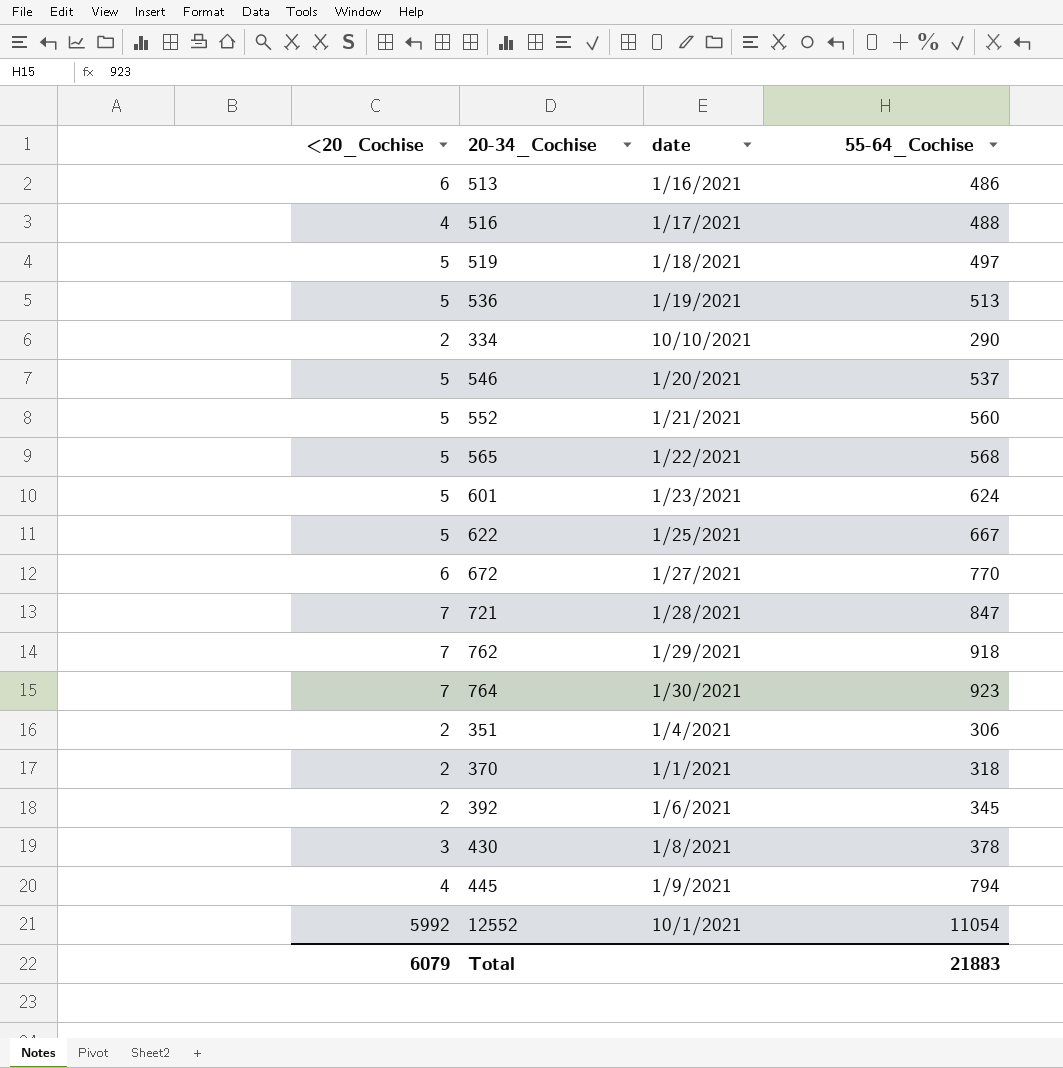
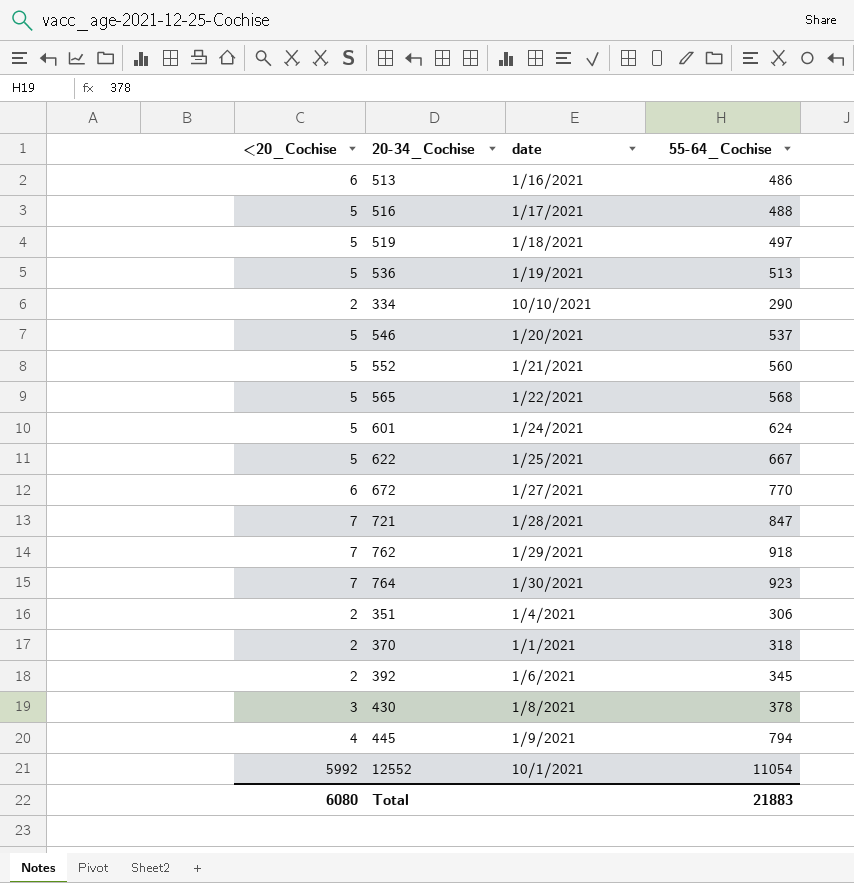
516 | <20_Cochise: 4 -> 5
601 | date: 1/23/2021 -> 1/24/2021
Total | <20_Cochise: 6079 -> 6080

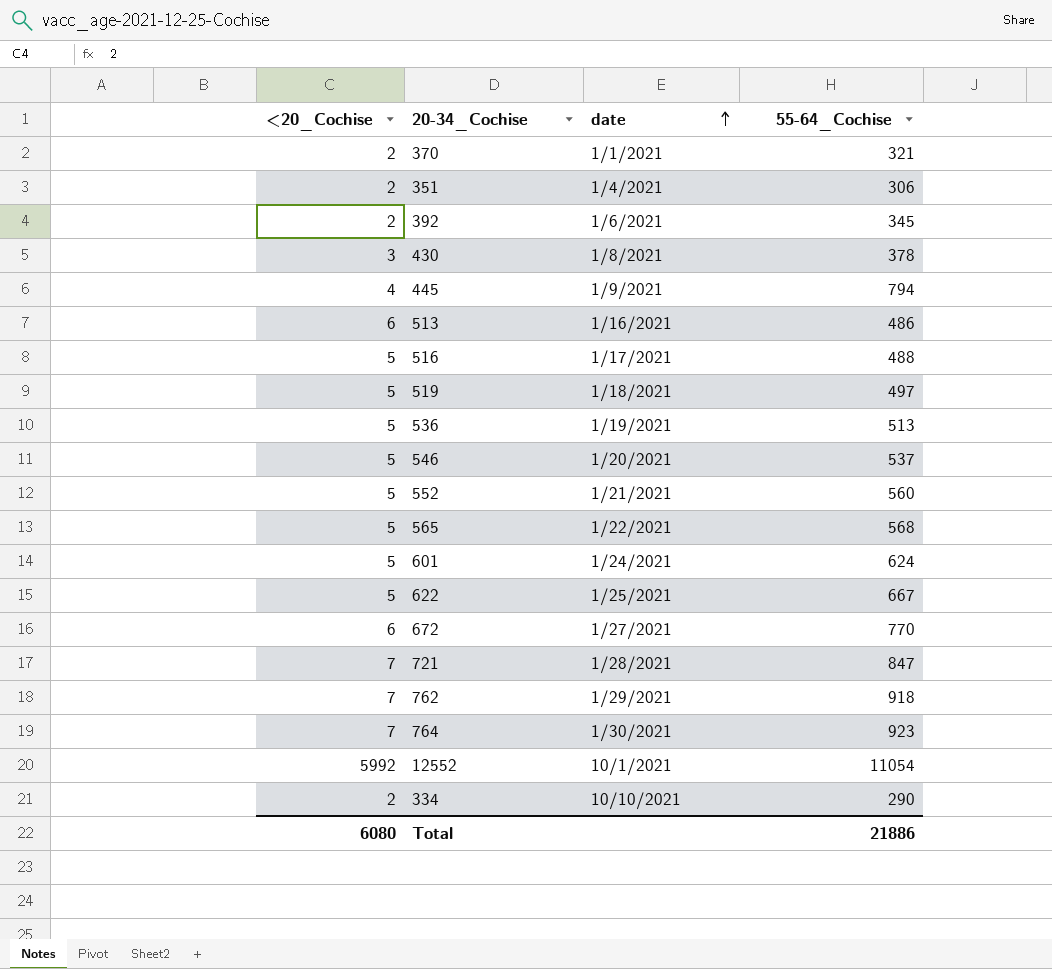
row order: none -> date ascending
370 | 55-64_Cochise: 318 -> 321
Total | 55-64_Cochise: 21883 -> 21886

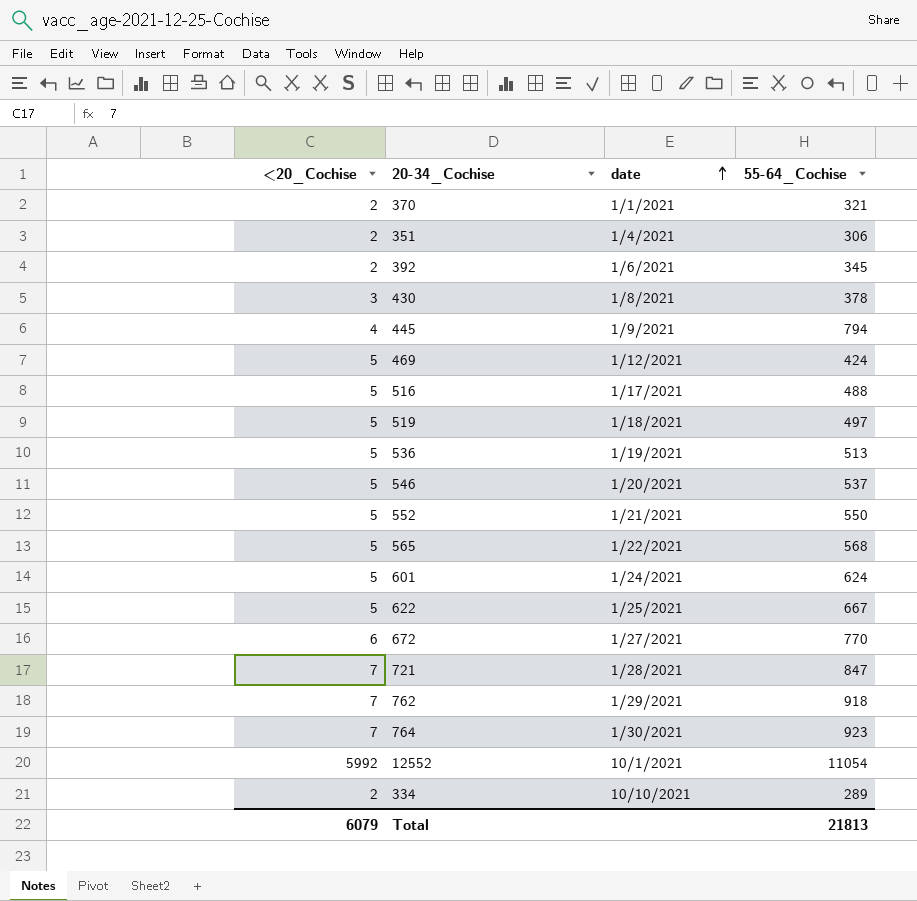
row 513: 6 | 1/16/2021 | 486 -> none
row 469: none -> 5 | 1/12/2021 | 424
552 | 55-64_Cochise: 560 -> 550
334 | 55-64_Cochise: 290 -> 289
Total | <20_Cochise: 6080 -> 6079
Total | 55-64_Cochise: 21886 -> 21813

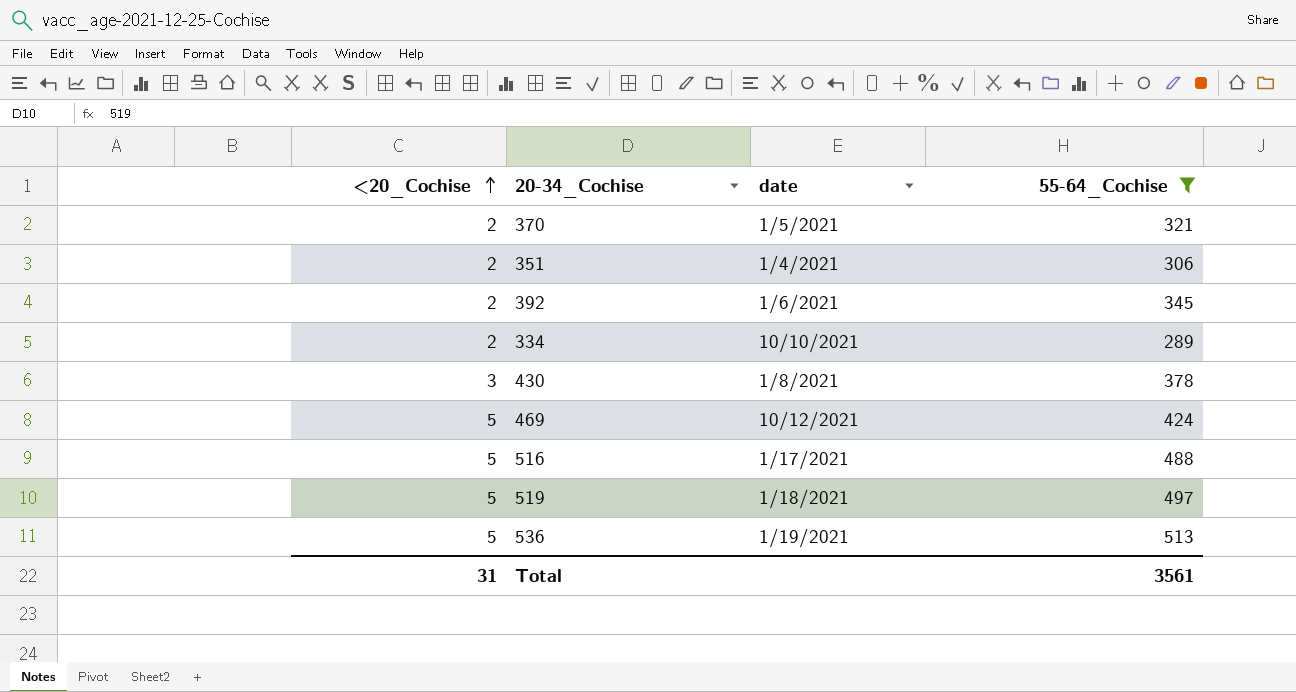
filter: none -> 55-64_Cochise <= 513
row order: date ascending -> <20_Cochise ascending
370 | date: 1/1/2021 -> 1/5/2021
469 | date: 1/12/2021 -> 10/12/2021
Total | <20_Cochise: 6079 -> 31
Total | 55-64_Cochise: 21813 -> 3561

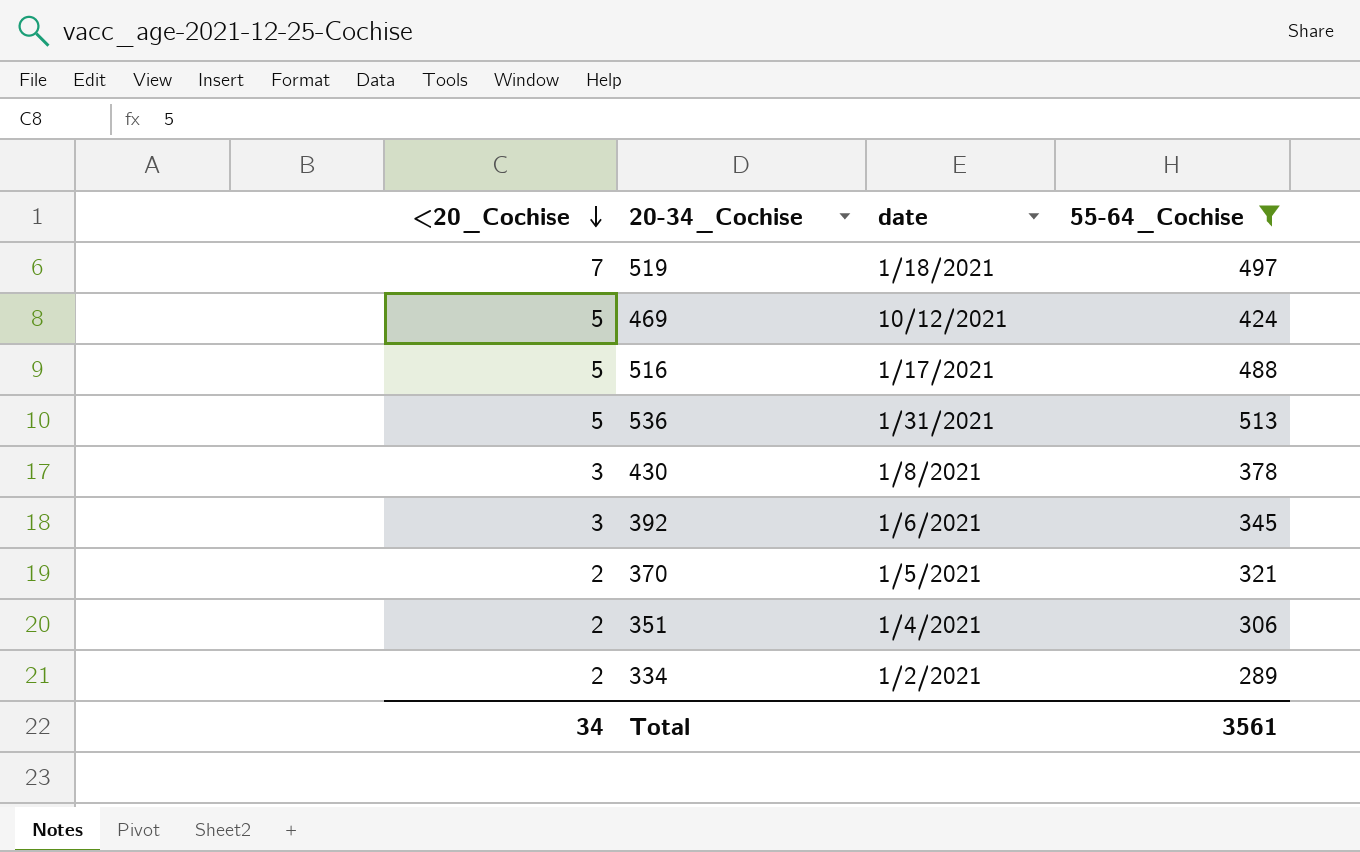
row order: <20_Cochise ascending -> <20_Cochise descending
519 | <20_Cochise: 5 -> 7
536 | date: 1/19/2021 -> 1/31/2021
392 | <20_Cochise: 2 -> 3
334 | date: 10/10/2021 -> 1/2/2021
Total | <20_Cochise: 31 -> 34

